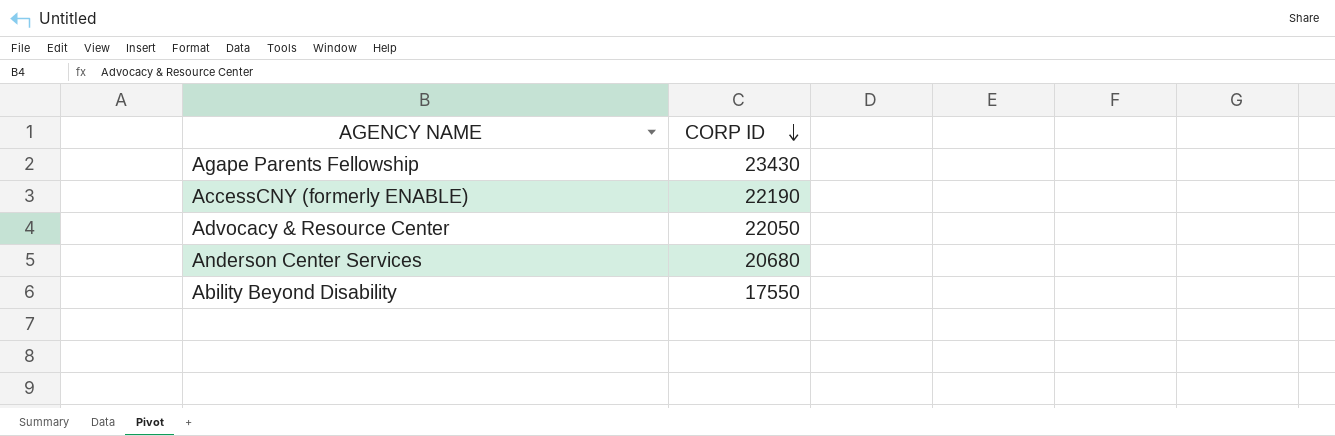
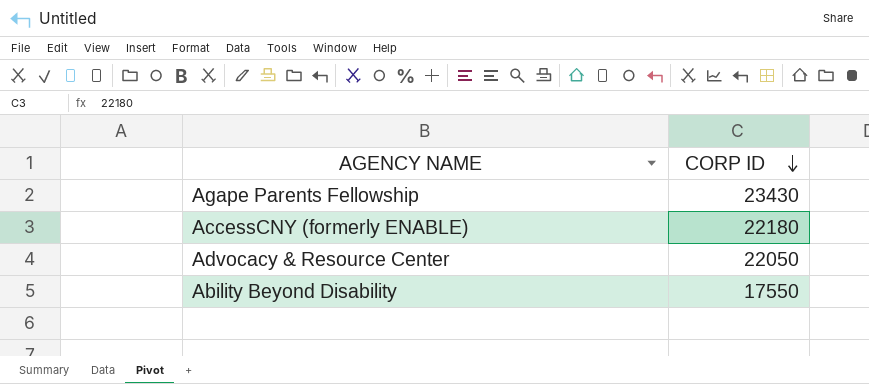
row Anderson Center Services: 20680 -> none
AccessCNY (formerly ENABLE) | CORP ID: 22190 -> 22180

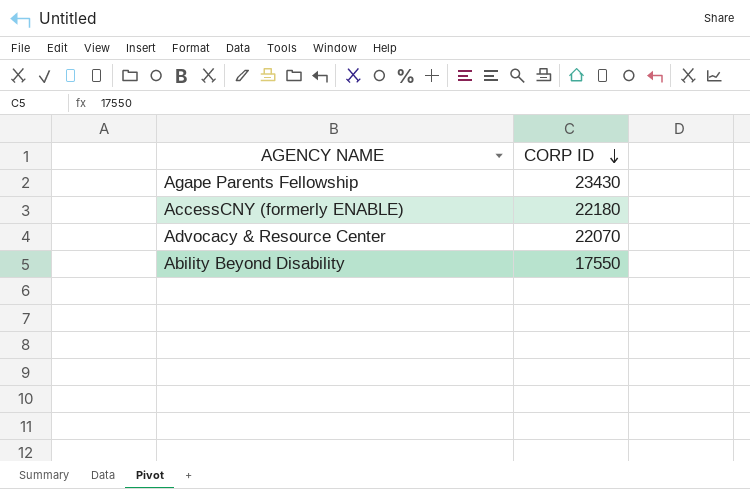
Advocacy & Resource Center | CORP ID: 22050 -> 22070

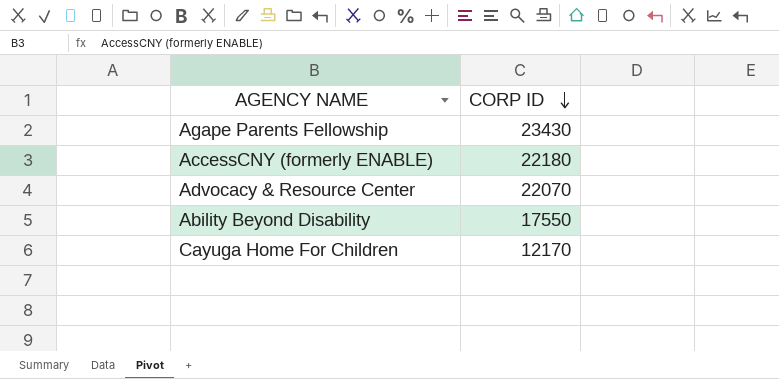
row Cayuga Home For Children: none -> 12170

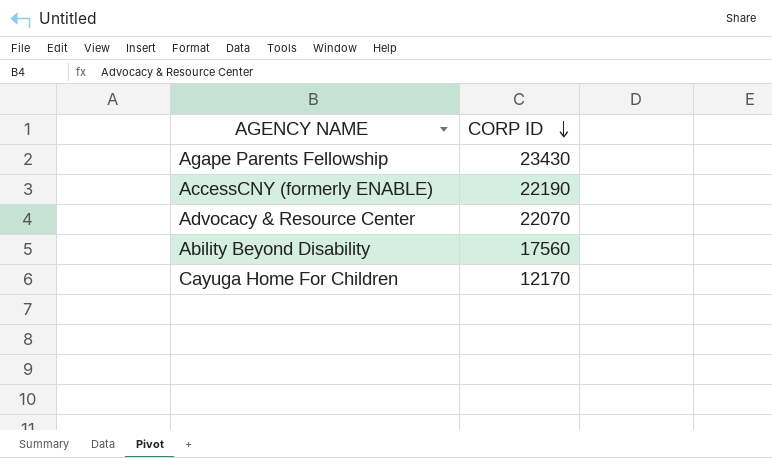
AccessCNY (formerly ENABLE) | CORP ID: 22180 -> 22190
Ability Beyond Disability | CORP ID: 17550 -> 17560

